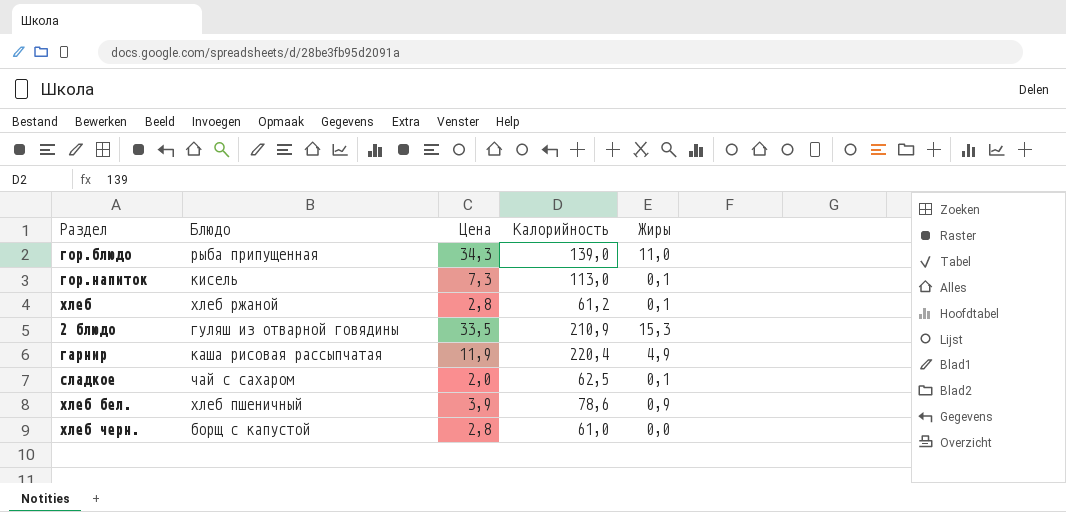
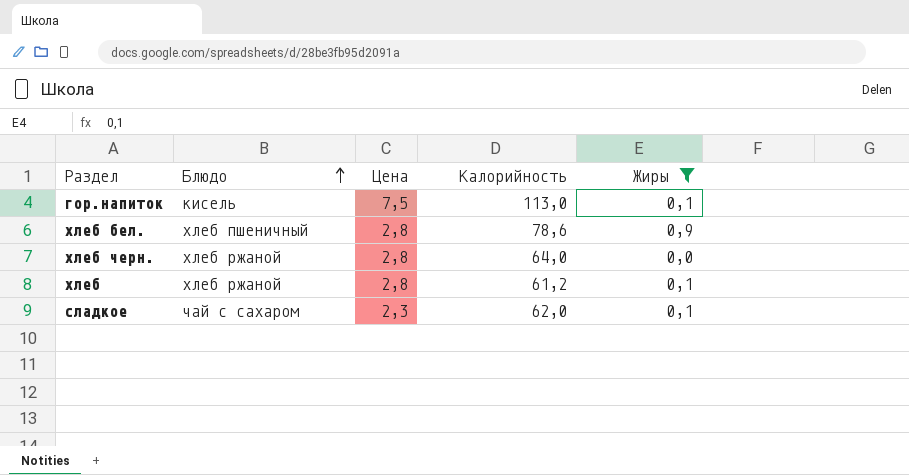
filter: none -> Жиры <= 0,9
row order: none -> Блюдо ascending
гор.напиток | Цена: 7,3 -> 7,5
хлеб бел. | Цена: 3,9 -> 2,8
хлеб черн. | Блюдо: борщ с капустой -> хлеб ржаной
хлеб черн. | Калорийность: 61,0 -> 64,0
сладкое | Цена: 2,0 -> 2,3
сладкое | Калорийность: 62,5 -> 62,0

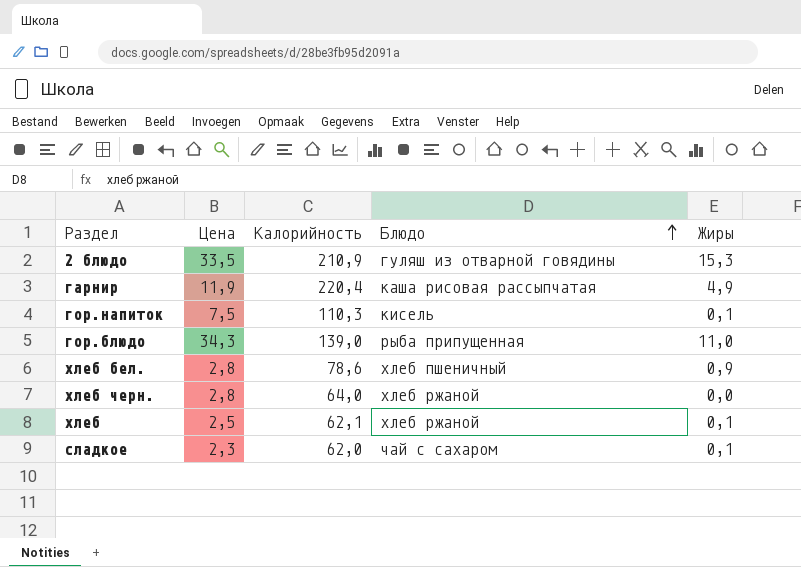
filter: Жиры <= 0,9 -> none
column Блюдо | position: 2 -> 4
гор.напиток | Калорийность: 113,0 -> 110,3
хлеб | Цена: 2,8 -> 2,5
хлеб | Калорийность: 61,2 -> 62,1

